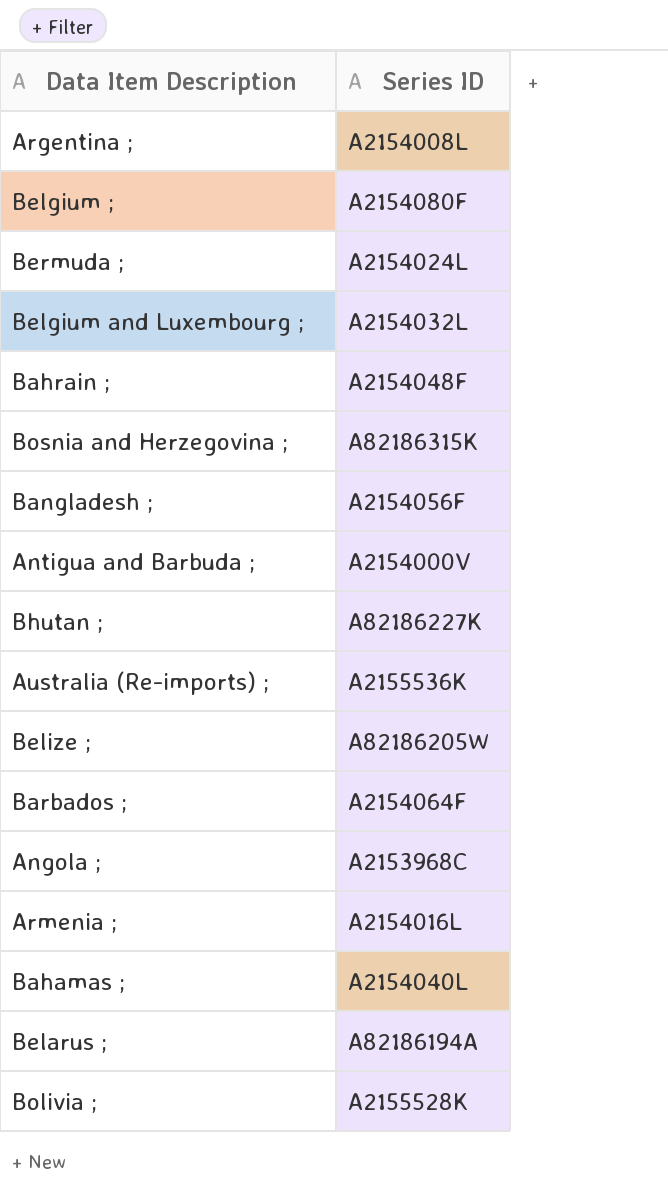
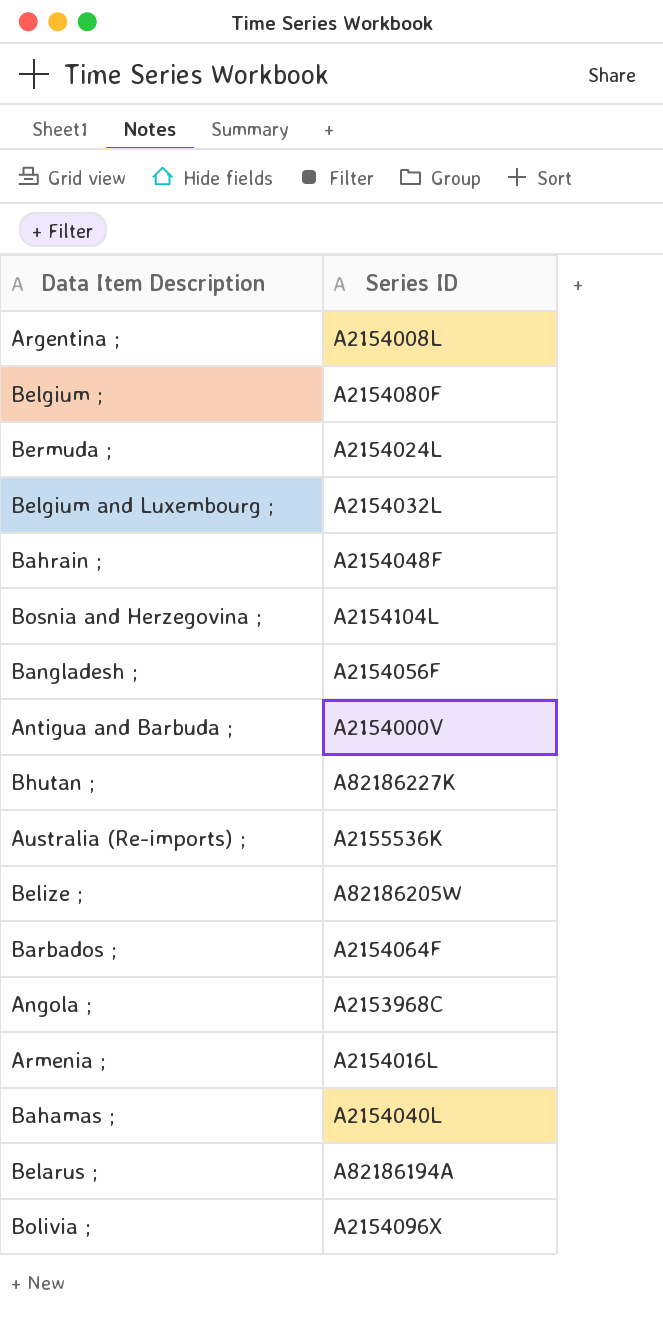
Bosnia and Herzegovina ; | Series ID: A82186315K -> A2154104L
Bolivia ; | Series ID: A2155528K -> A2154096X

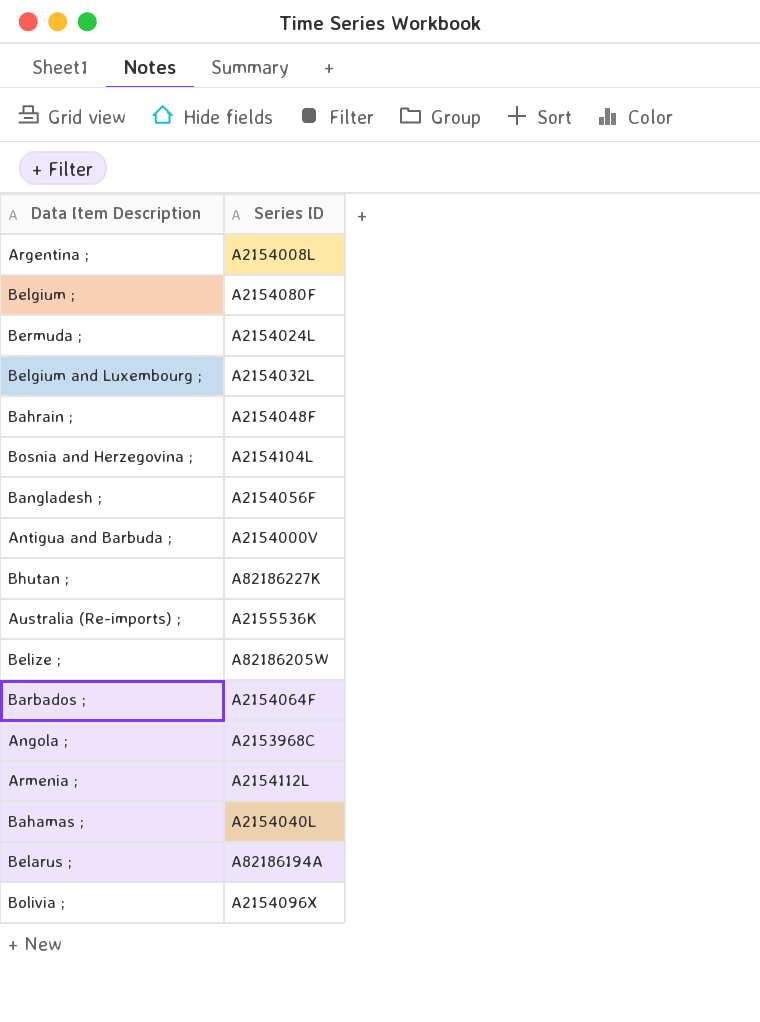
Armenia ; | Series ID: A2154016L -> A2154112L

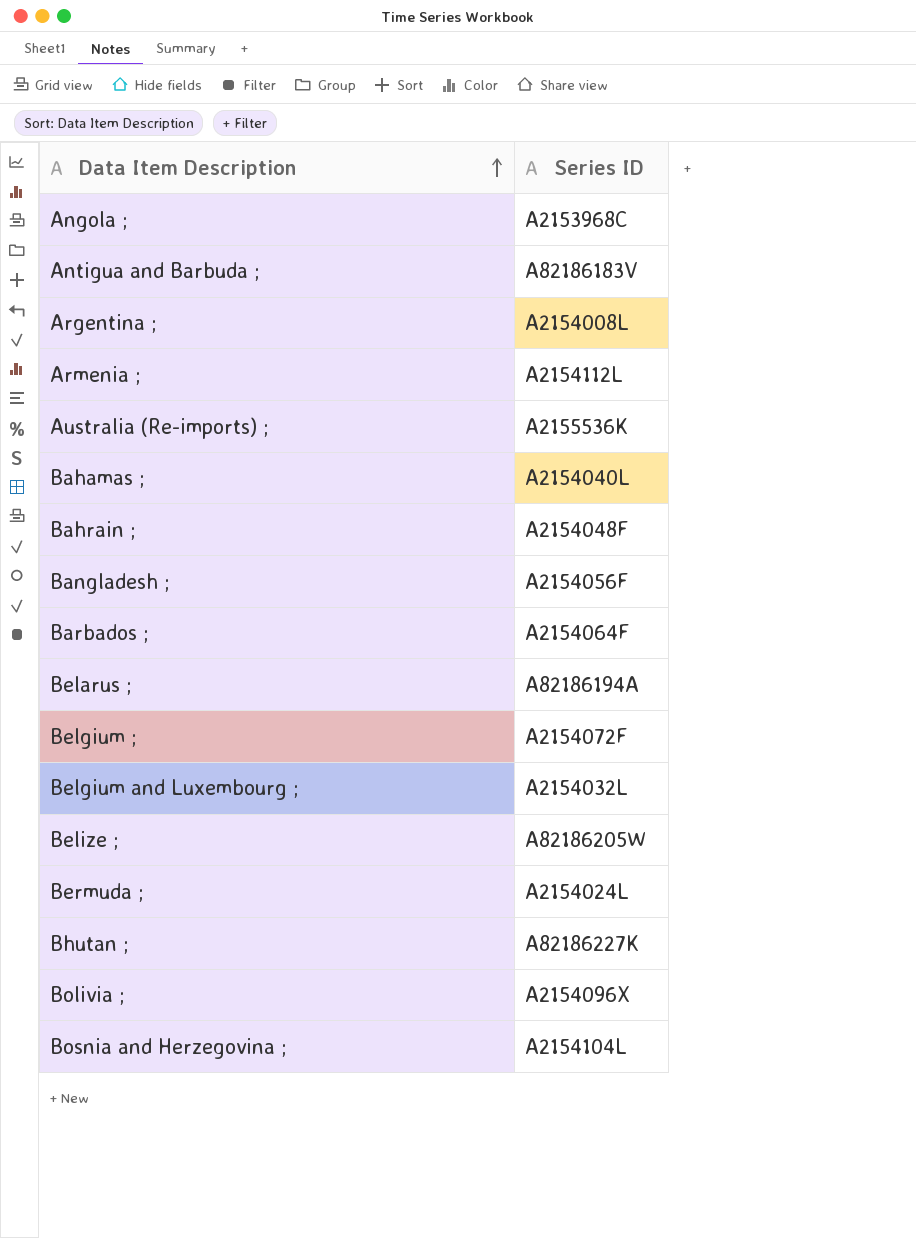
row order: none -> Data Item Description ascending
Antigua and Barbuda ; | Series ID: A2154000V -> A82186183V
Belgium ; | Series ID: A2154080F -> A2154072F

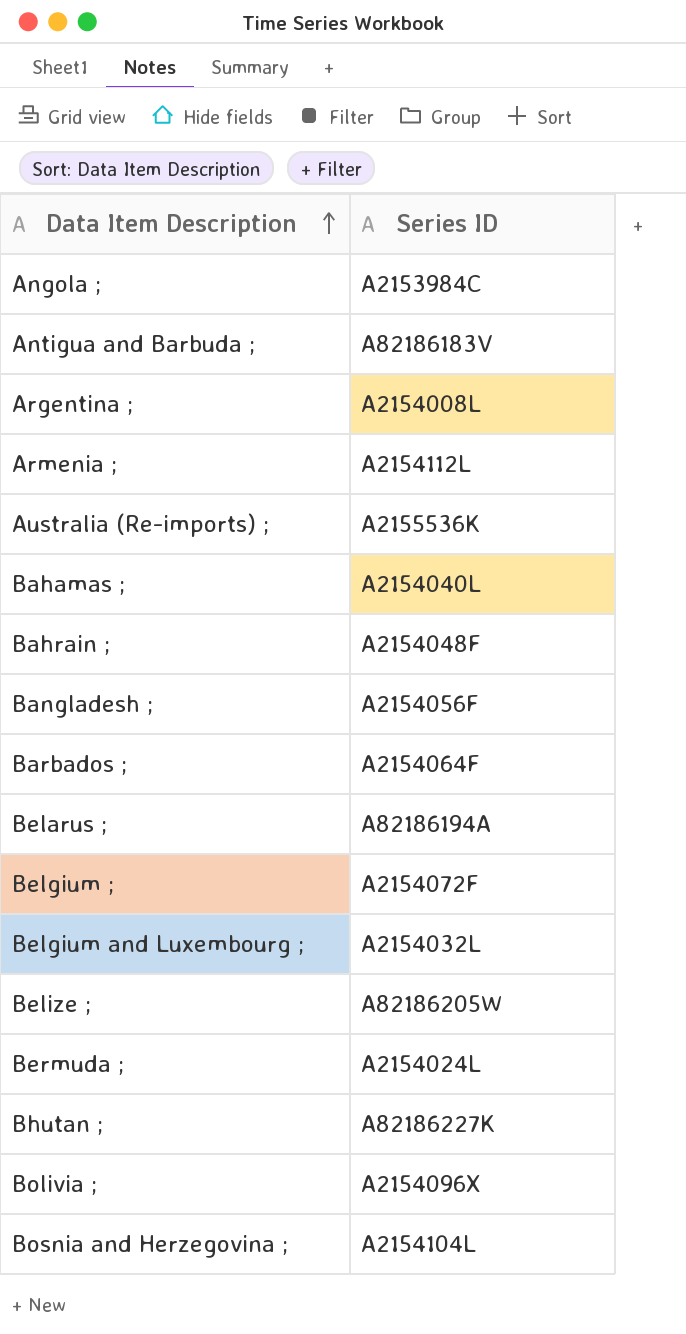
Angola ; | Series ID: A2153968C -> A2153984C

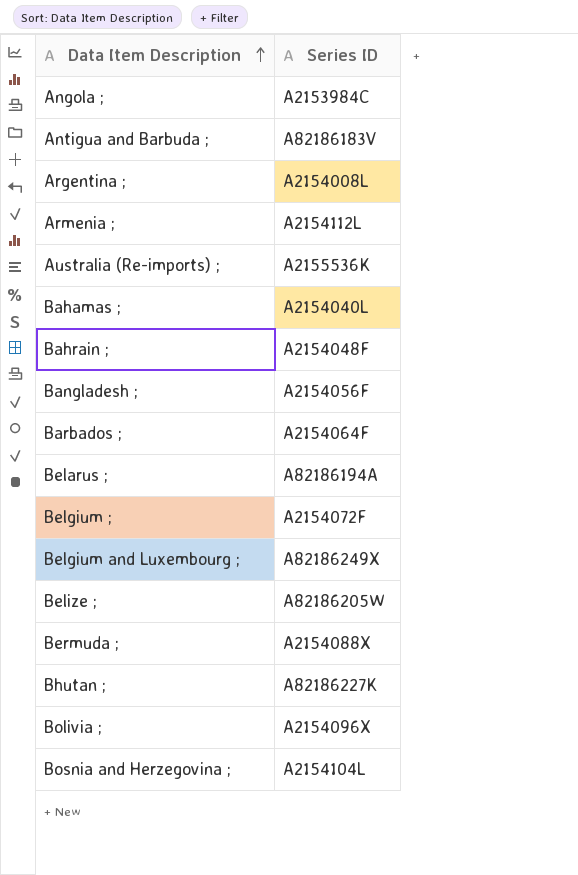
Belgium and Luxembourg ; | Series ID: A2154032L -> A82186249X
Bermuda ; | Series ID: A2154024L -> A2154088X

